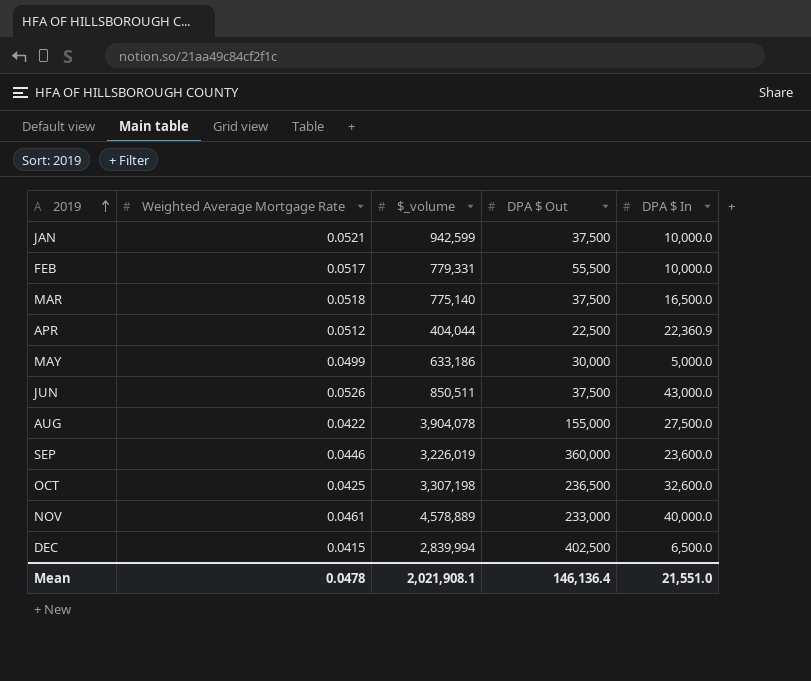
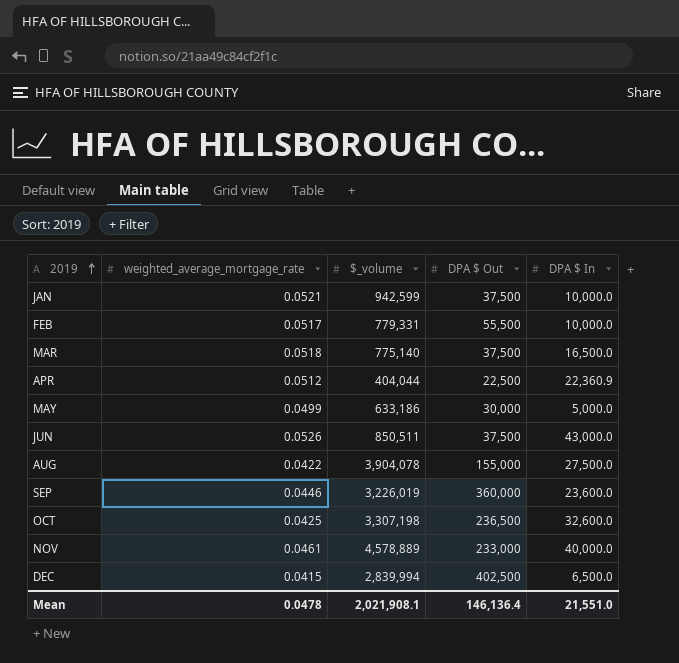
column name: Weighted Average Mortgage Rate -> weighted_average_mortgage_rate

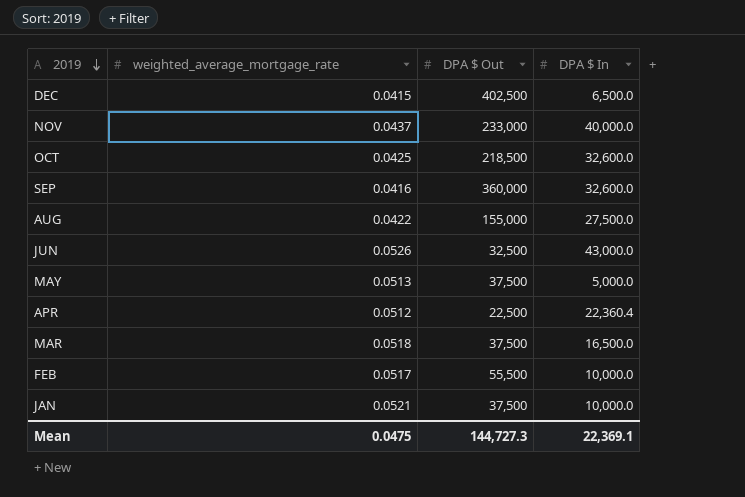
row order: 2019 ascending -> 2019 descending
column $_volume | position: 3 -> none
NOV | weighted_average_mortgage_rate: 0.0461 -> 0.0437
OCT | DPA $ Out: 236,500 -> 218,500
SEP | weighted_average_mortgage_rate: 0.0446 -> 0.0416
SEP | DPA $ In: 23,600.0 -> 32,600.0
JUN | DPA $ Out: 37,500 -> 32,500
MAY | weighted_average_mortgage_rate: 0.0499 -> 0.0513
MAY | DPA $ Out: 30,000 -> 37,500
APR | DPA $ In: 22,360.9 -> 22,360.4
Mean | weighted_average_mortgage_rate: 0.0478 -> 0.0475
Mean | DPA $ Out: 146,136.4 -> 144,727.3
Mean | DPA $ In: 21,551.0 -> 22,369.1

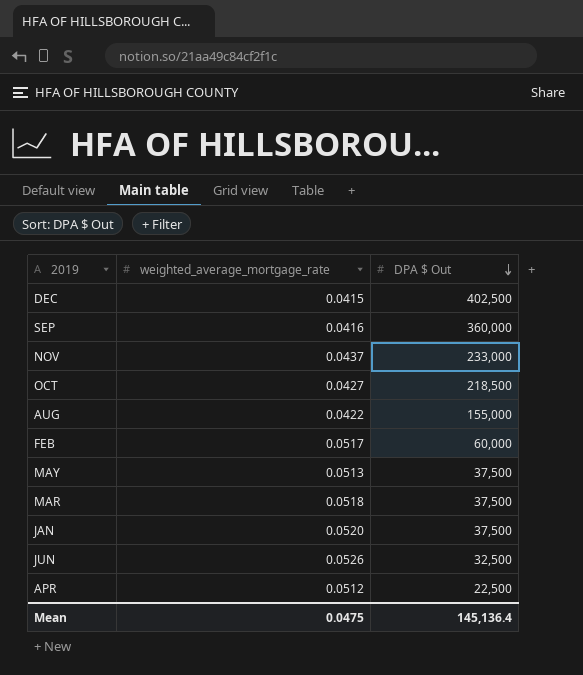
row order: 2019 descending -> DPA $ Out descending
column DPA $ In | position: 4 -> none
OCT | weighted_average_mortgage_rate: 0.0425 -> 0.0427
FEB | DPA $ Out: 55,500 -> 60,000
JAN | weighted_average_mortgage_rate: 0.0521 -> 0.0520
Mean | DPA $ Out: 144,727.3 -> 145,136.4

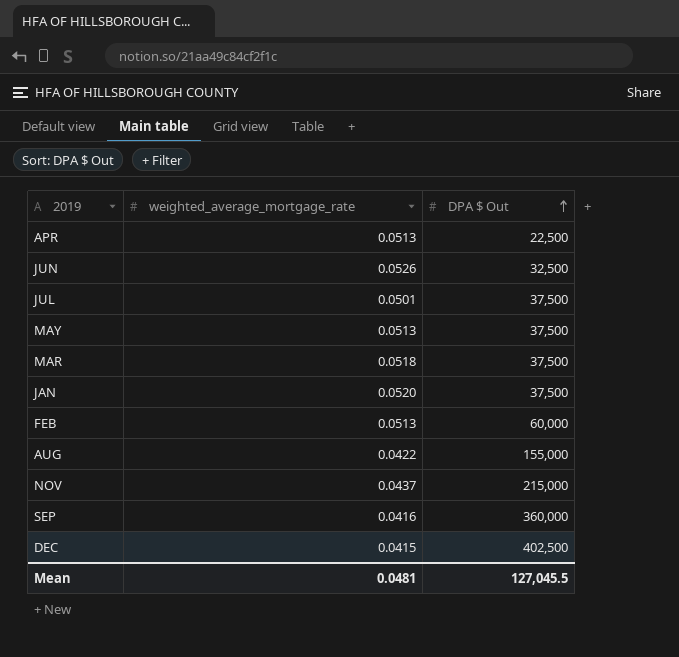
row order: DPA $ Out descending -> DPA $ Out ascending
row OCT: 0.0427 | 218,500 -> none
APR | weighted_average_mortgage_rate: 0.0512 -> 0.0513
row JUL: none -> 0.0501 | 37,500
FEB | weighted_average_mortgage_rate: 0.0517 -> 0.0513
NOV | DPA $ Out: 233,000 -> 215,000
Mean | weighted_average_mortgage_rate: 0.0475 -> 0.0481
Mean | DPA $ Out: 145,136.4 -> 127,045.5

